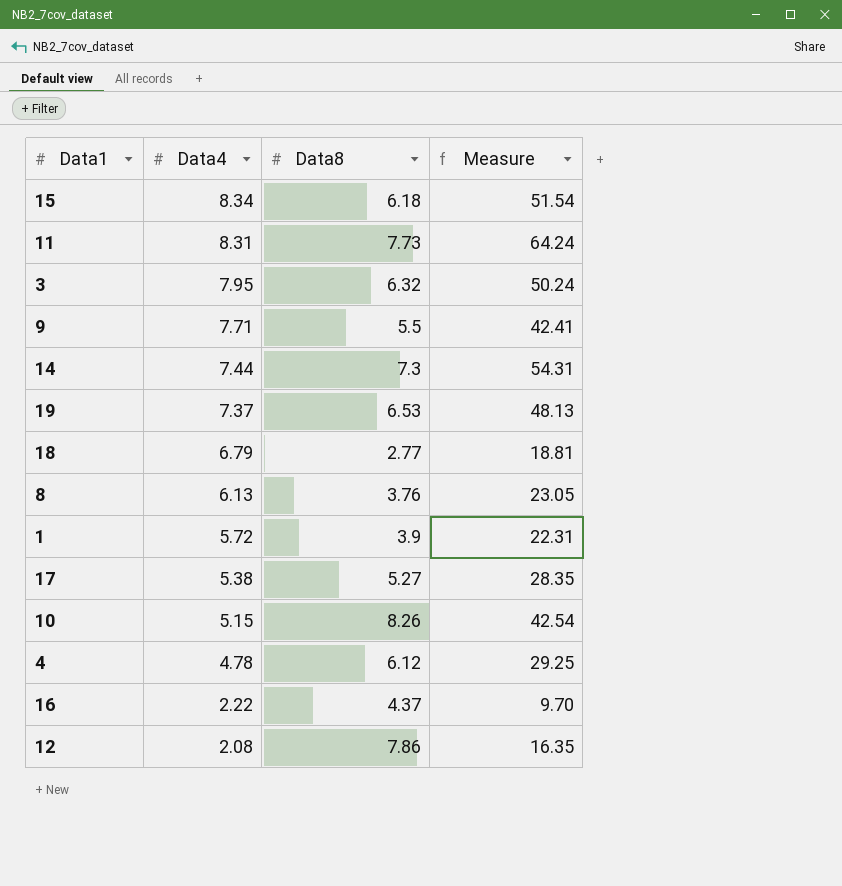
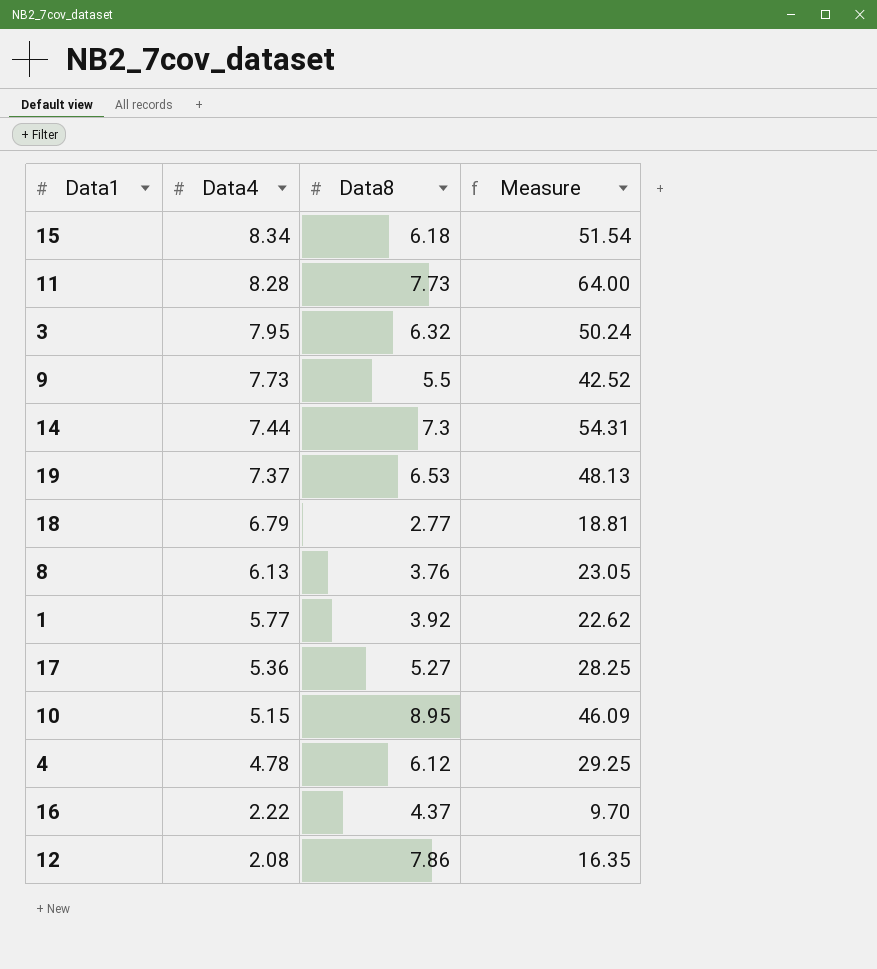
11 | Data4: 8.31 -> 8.28
11 | Measure: 64.24 -> 64.00
9 | Data4: 7.71 -> 7.73
9 | Measure: 42.41 -> 42.52
1 | Data4: 5.72 -> 5.77
1 | Data8: 3.9 -> 3.92
1 | Measure: 22.31 -> 22.62
17 | Data4: 5.38 -> 5.36
17 | Measure: 28.35 -> 28.25
10 | Data8: 8.26 -> 8.95
10 | Measure: 42.54 -> 46.09

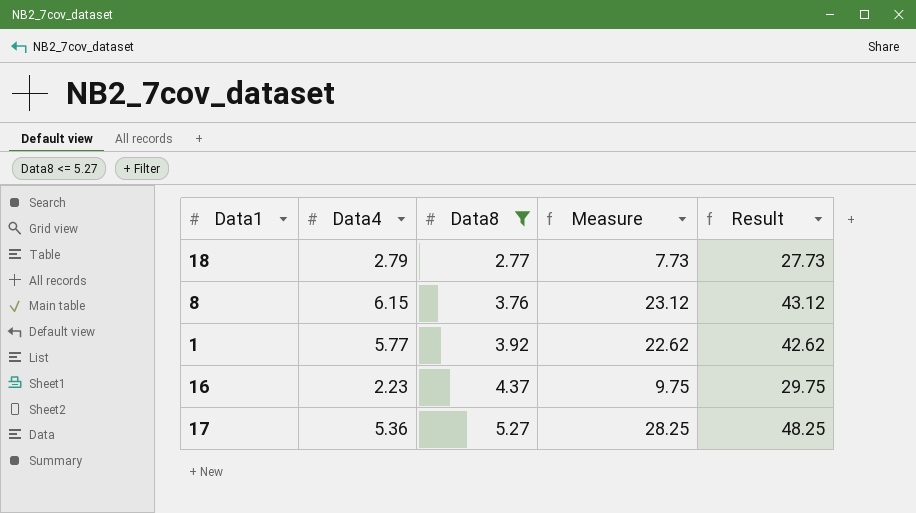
filter: none -> Data8 <= 5.27
row order: Data4 descending -> Data8 ascending
column Result | formula: none -> [Measure] + 20
18 | Data4: 6.79 -> 2.79
18 | Measure: 18.81 -> 7.73
8 | Data4: 6.13 -> 6.15
8 | Measure: 23.05 -> 23.12
16 | Data4: 2.22 -> 2.23
16 | Measure: 9.70 -> 9.75

